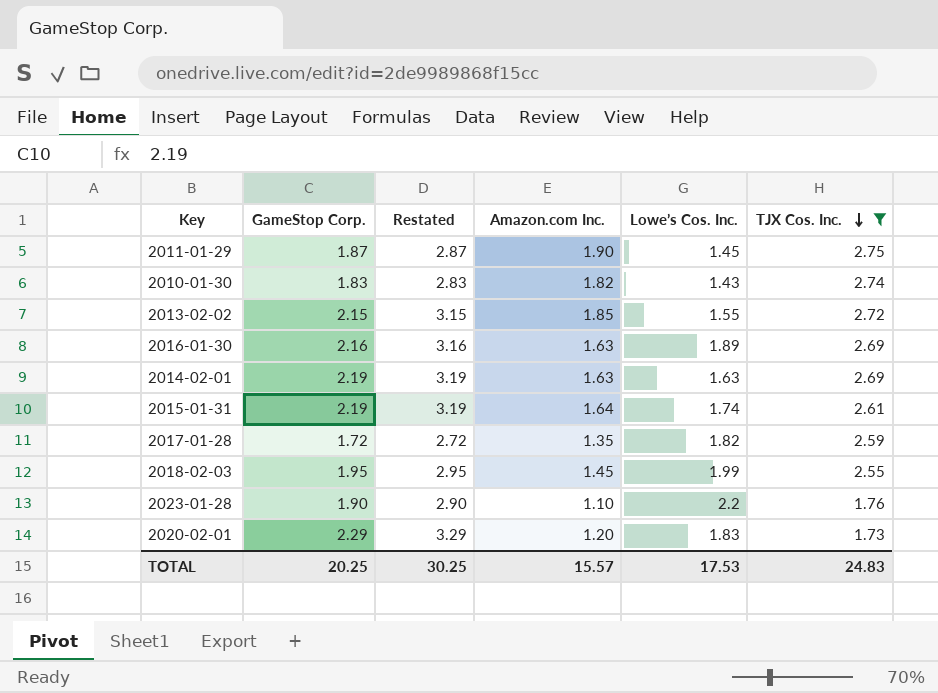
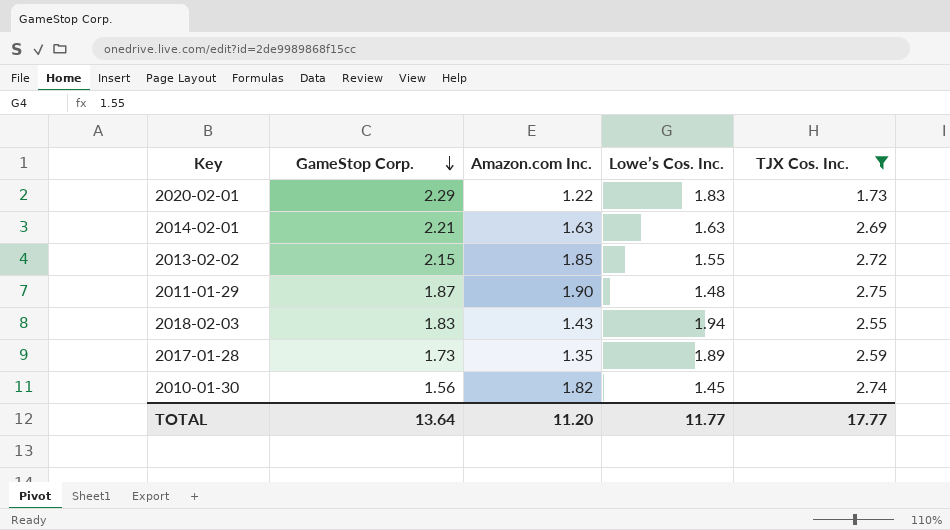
row order: TJX Cos. Inc. descending -> GameStop Corp. descending
column Restated | formula: [GameStop Corp.] + 1 -> none
row 2016-01-30: 2.16 | 3.16 | 1.63 | 1.89 | 2.69 -> none
row 2015-01-31: 2.19 | 3.19 | 1.64 | 1.74 | 2.61 -> none
row 2023-01-28: 1.90 | 2.90 | 1.10 | 2.2 | 1.76 -> none
2020-02-01 | Amazon.com Inc.: 1.20 -> 1.22
2014-02-01 | GameStop Corp.: 2.19 -> 2.21
2011-01-29 | Lowe’s Cos. Inc.: 1.45 -> 1.48
2018-02-03 | GameStop Corp.: 1.95 -> 1.83
2018-02-03 | Amazon.com Inc.: 1.45 -> 1.43
2018-02-03 | Lowe’s Cos. Inc.: 1.99 -> 1.94
2017-01-28 | GameStop Corp.: 1.72 -> 1.73
2017-01-28 | Lowe’s Cos. Inc.: 1.82 -> 1.89
2010-01-30 | GameStop Corp.: 1.83 -> 1.56
2010-01-30 | Lowe’s Cos. Inc.: 1.43 -> 1.45
TOTAL | GameStop Corp.: 20.25 -> 13.64
TOTAL | Amazon.com Inc.: 15.57 -> 11.20
TOTAL | Lowe’s Cos. Inc.: 17.53 -> 11.77
TOTAL | TJX Cos. Inc.: 24.83 -> 17.77

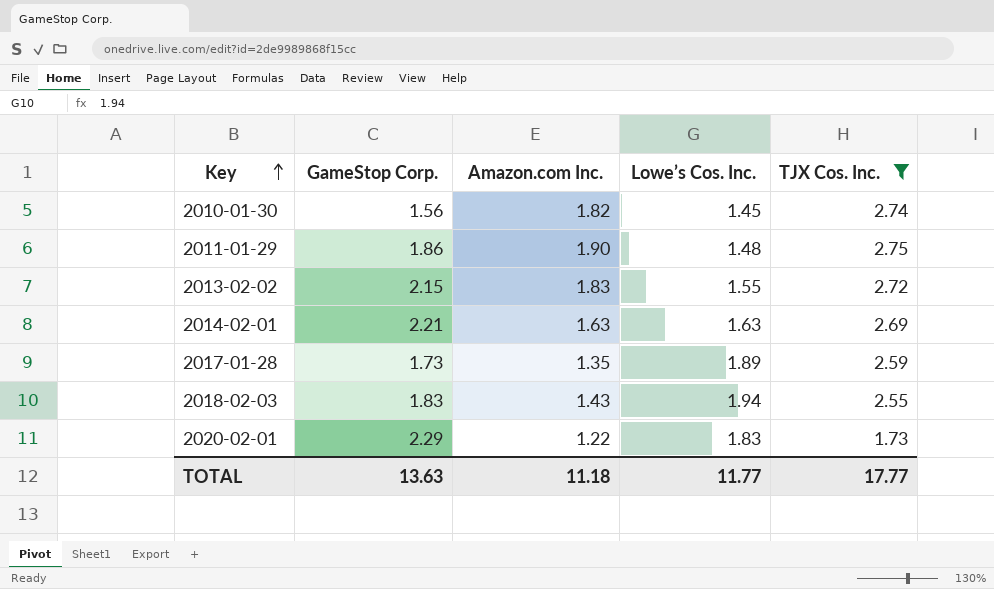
row order: GameStop Corp. descending -> Key ascending
2011-01-29 | GameStop Corp.: 1.87 -> 1.86
2013-02-02 | Amazon.com Inc.: 1.85 -> 1.83
TOTAL | GameStop Corp.: 13.64 -> 13.63
TOTAL | Amazon.com Inc.: 11.20 -> 11.18

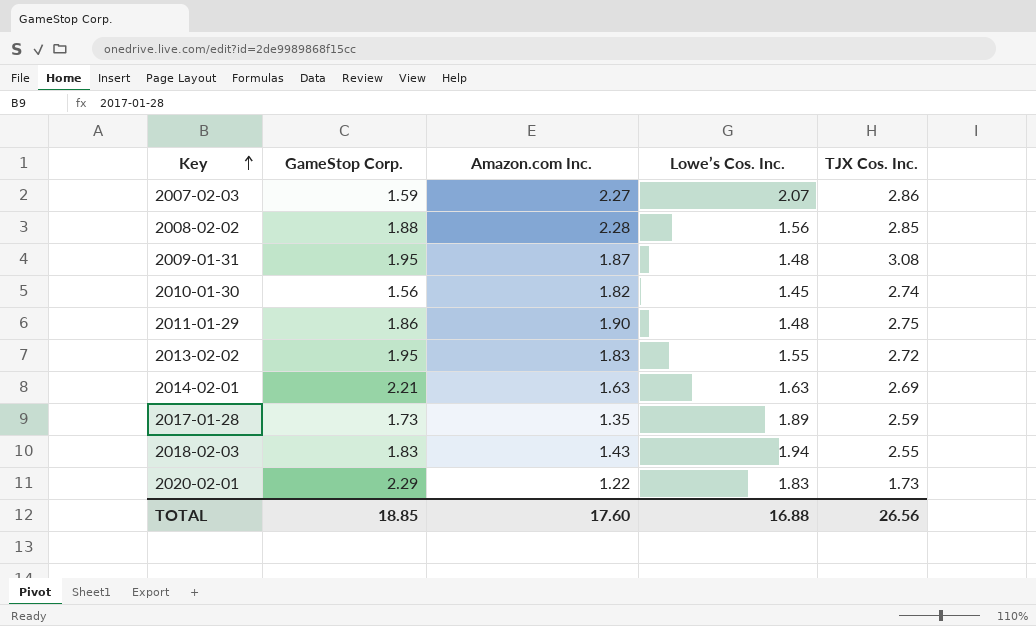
filter: TJX Cos. Inc. <= 2.75 -> none
2013-02-02 | GameStop Corp.: 2.15 -> 1.95
TOTAL | GameStop Corp.: 13.63 -> 18.85
TOTAL | Amazon.com Inc.: 11.18 -> 17.60
TOTAL | Lowe’s Cos. Inc.: 11.77 -> 16.88
TOTAL | TJX Cos. Inc.: 17.77 -> 26.56

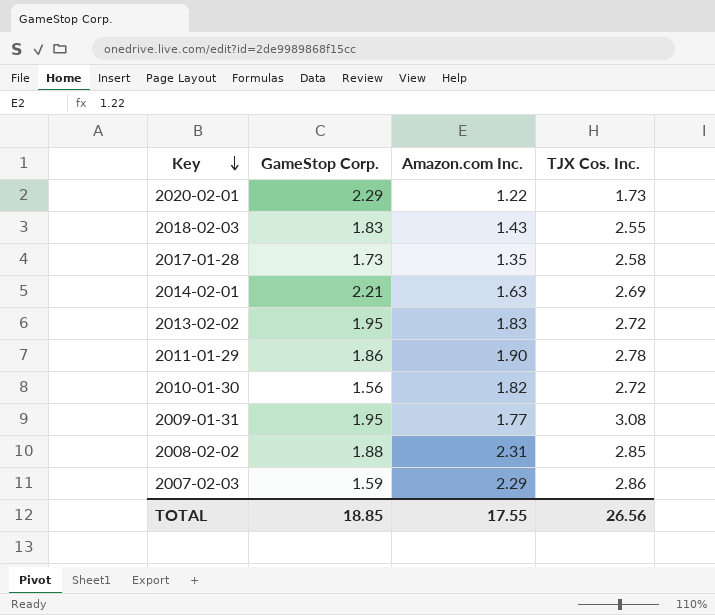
row order: Key ascending -> Key descending
column Lowe’s Cos. Inc. | position: 4 -> none
2017-01-28 | TJX Cos. Inc.: 2.59 -> 2.58
2011-01-29 | TJX Cos. Inc.: 2.75 -> 2.78
2010-01-30 | TJX Cos. Inc.: 2.74 -> 2.72
2009-01-31 | Amazon.com Inc.: 1.87 -> 1.77
2008-02-02 | Amazon.com Inc.: 2.28 -> 2.31
2007-02-03 | Amazon.com Inc.: 2.27 -> 2.29
TOTAL | Amazon.com Inc.: 17.60 -> 17.55

